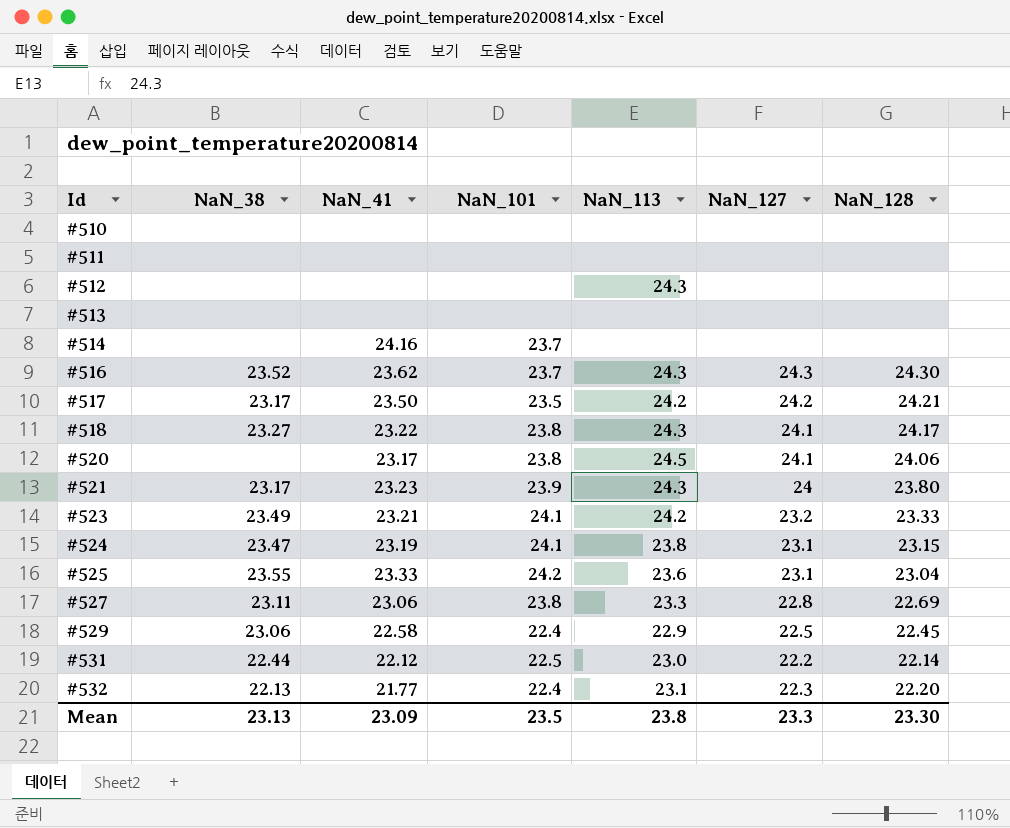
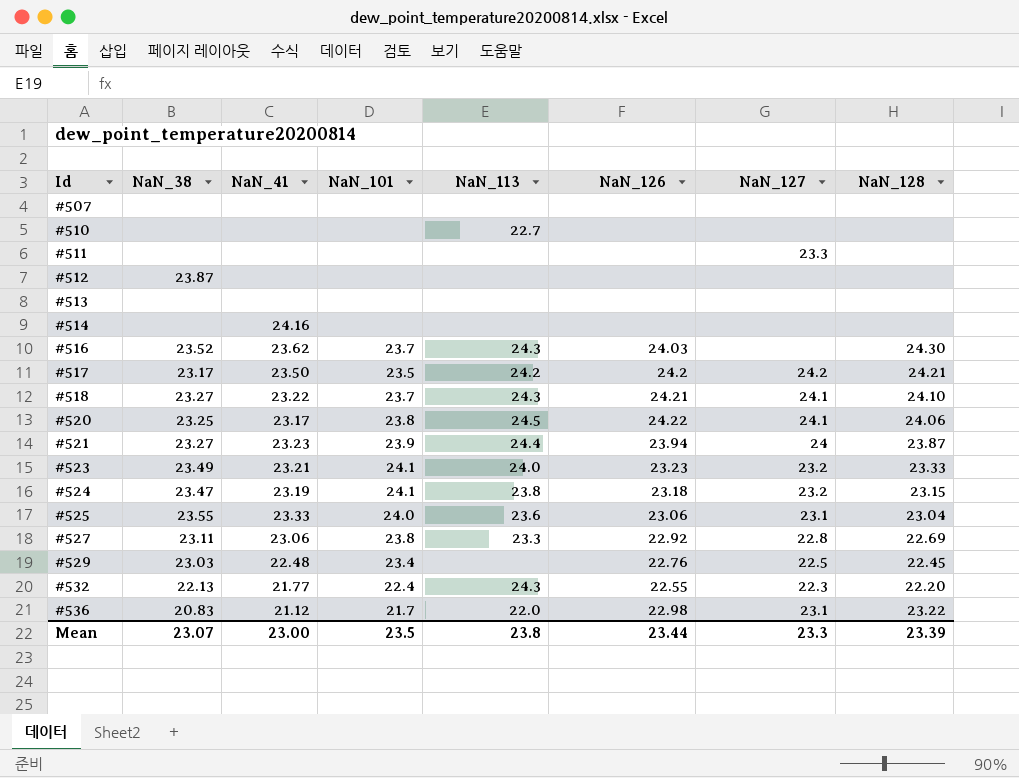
column NaN_126 | position: none -> 6
row #531: 22.44 | 22.12 | 22.5 | 23.0 | 22.2 | 22.14 -> none
row #507: none -> none | none | none | none | none | none | none
#510 | NaN_113: none -> 22.7
#511 | NaN_127: none -> 23.3
#512 | NaN_38: none -> 23.87
#512 | NaN_113: 24.3 -> none
#514 | NaN_101: 23.7 -> none
#516 | NaN_127: 24.3 -> none
#518 | NaN_101: 23.8 -> 23.7
#518 | NaN_128: 24.17 -> 24.10
#520 | NaN_38: none -> 23.25
#521 | NaN_38: 23.17 -> 23.27
#521 | NaN_113: 24.3 -> 24.4
#521 | NaN_128: 23.80 -> 23.87
#523 | NaN_113: 24.2 -> 24.0
#524 | NaN_127: 23.1 -> 23.2
#525 | NaN_101: 24.2 -> 24.0
#529 | NaN_38: 23.06 -> 23.03
#529 | NaN_41: 22.58 -> 22.48
#529 | NaN_101: 22.4 -> 23.4
#529 | NaN_113: 22.9 -> none
#532 | NaN_113: 23.1 -> 24.3
row #536: none -> 20.83 | 21.12 | 21.7 | 22.0 | 22.98 | 23.1 | 23.22
Mean | NaN_38: 23.13 -> 23.07
Mean | NaN_41: 23.09 -> 23.00
Mean | NaN_128: 23.30 -> 23.39

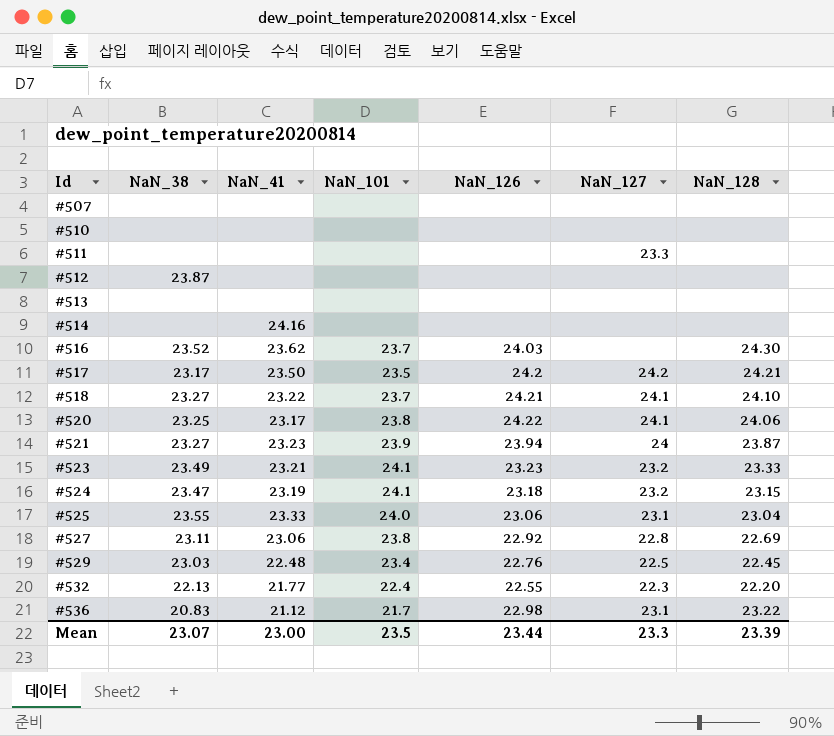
column NaN_113 | position: 5 -> none

